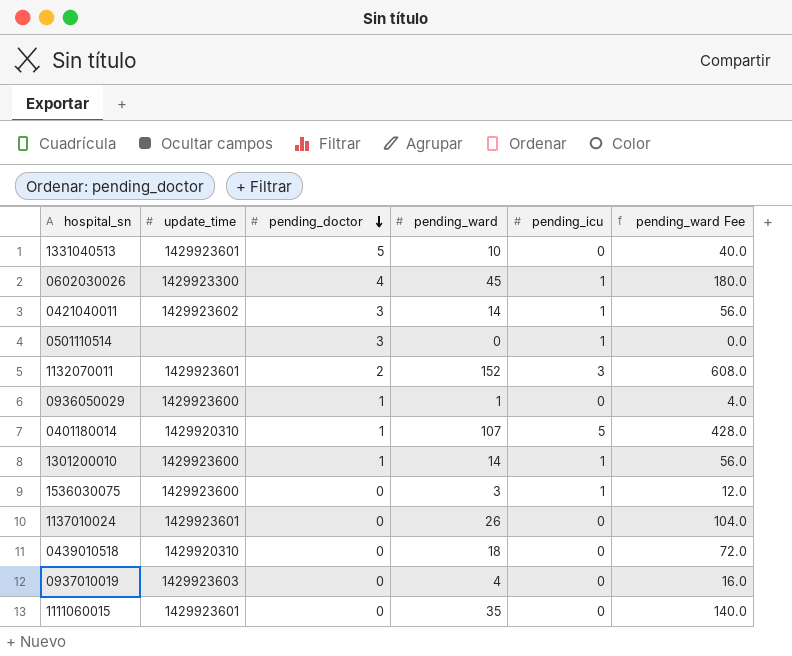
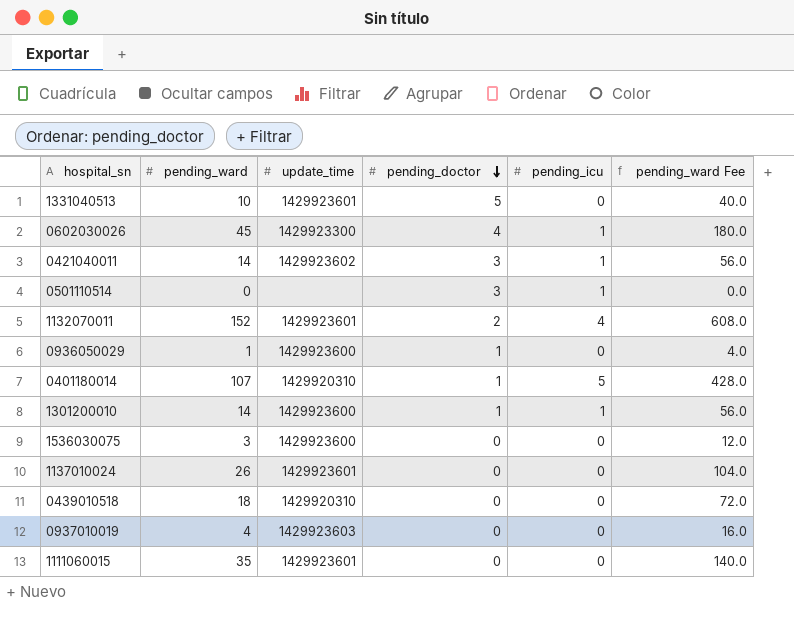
column pending_ward | position: 4 -> 2
1132070011 | pending_icu: 3 -> 4
1536030075 | pending_icu: 1 -> 0

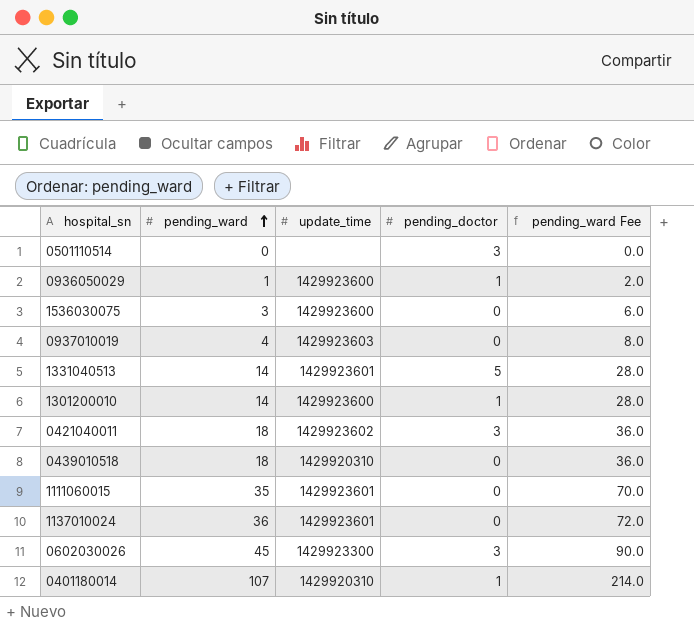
row order: pending_doctor descending -> pending_ward ascending
column pending_icu | position: 5 -> none
column pending_ward Fee | formula: [pending_ward] * 4 -> [pending_ward] * 2
row 1132070011: 152 | 1429923601 | 2 | 4 | 608.0 -> none
1331040513 | pending_ward: 10 -> 14
0421040011 | pending_ward: 14 -> 18
1137010024 | pending_ward: 26 -> 36
0602030026 | pending_doctor: 4 -> 3

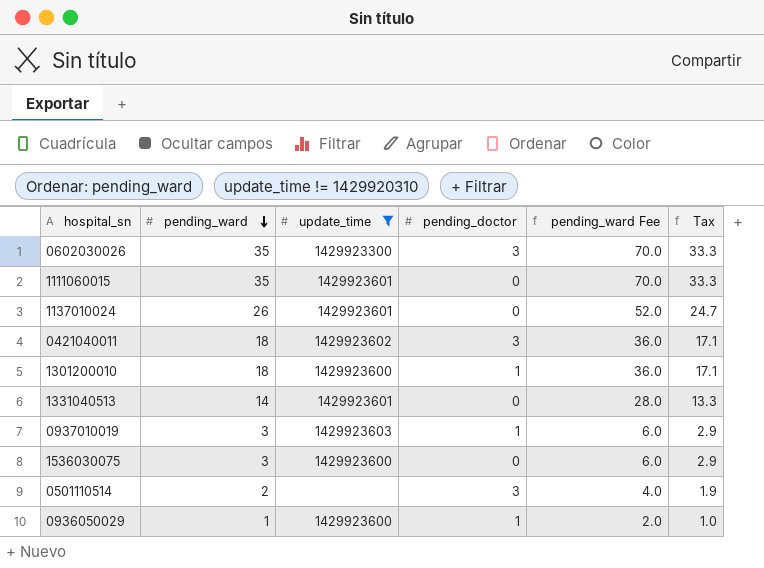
filter: none -> update_time != 1429920310
row order: pending_ward ascending -> pending_ward descending
column Tax | formula: none -> [pending_ward] * 0.95
0602030026 | pending_ward: 45 -> 35
0602030026 | pending_ward Fee: 90.0 -> 70.0
1137010024 | pending_ward: 36 -> 26
1137010024 | pending_ward Fee: 72.0 -> 52.0
1301200010 | pending_ward: 14 -> 18
1301200010 | pending_ward Fee: 28.0 -> 36.0
1331040513 | pending_doctor: 5 -> 0
0937010019 | pending_ward: 4 -> 3
0937010019 | pending_doctor: 0 -> 1
0937010019 | pending_ward Fee: 8.0 -> 6.0
0501110514 | pending_ward: 0 -> 2
0501110514 | pending_ward Fee: 0.0 -> 4.0

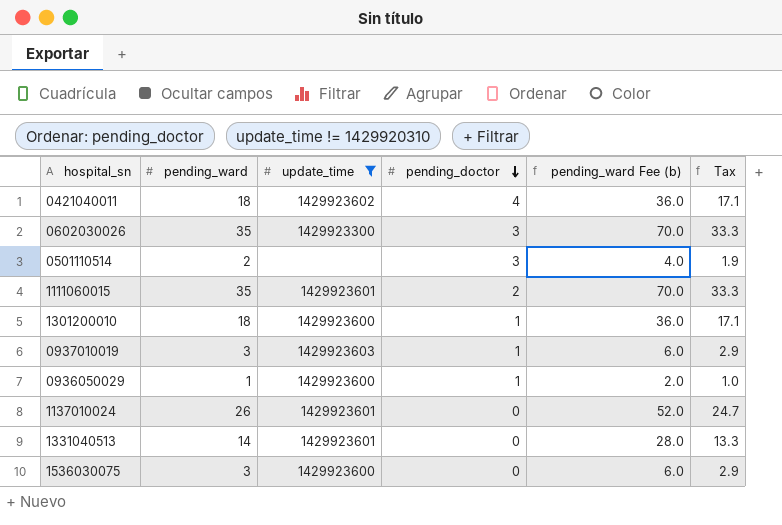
row order: pending_ward descending -> pending_doctor descending
column name: pending_ward Fee -> pending_ward Fee (b)
0421040011 | pending_doctor: 3 -> 4
1111060015 | pending_doctor: 0 -> 2

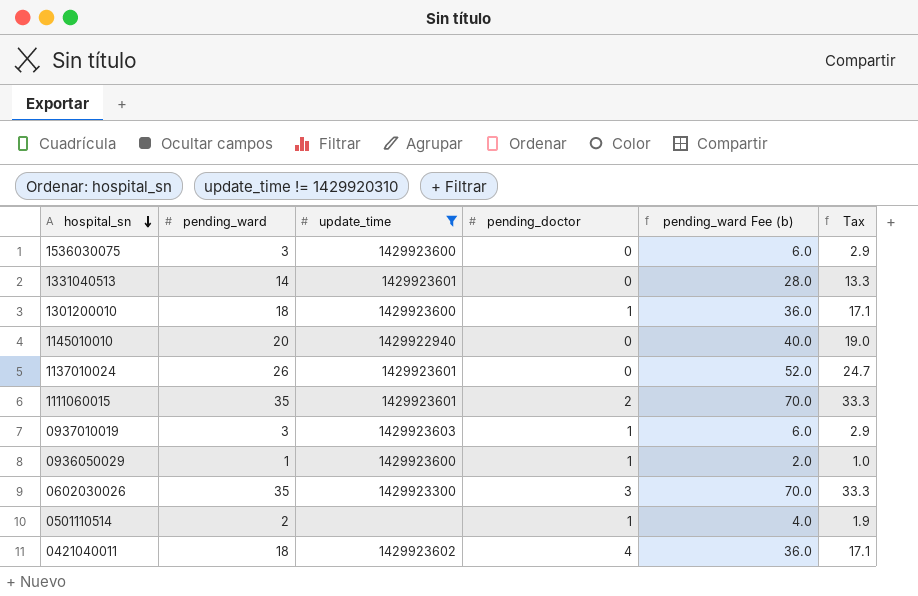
row order: pending_doctor descending -> hospital_sn descending
row 1145010010: none -> 20 | 1429922940 | 0 | 40.0 | 19.0
0501110514 | pending_doctor: 3 -> 1

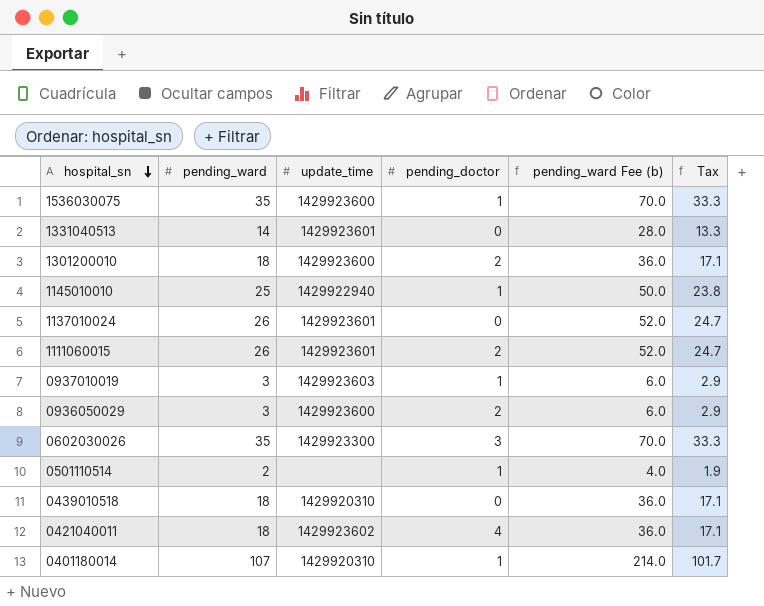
filter: update_time != 1429920310 -> none
1536030075 | pending_ward: 3 -> 35
1536030075 | pending_doctor: 0 -> 1
1536030075 | pending_ward Fee (b): 6.0 -> 70.0
1536030075 | Tax: 2.9 -> 33.3
1301200010 | pending_doctor: 1 -> 2
1145010010 | pending_ward: 20 -> 25
1145010010 | pending_doctor: 0 -> 1
1145010010 | pending_ward Fee (b): 40.0 -> 50.0
1145010010 | Tax: 19.0 -> 23.8
1111060015 | pending_ward: 35 -> 26
1111060015 | pending_ward Fee (b): 70.0 -> 52.0
1111060015 | Tax: 33.3 -> 24.7
0936050029 | pending_ward: 1 -> 3
0936050029 | pending_doctor: 1 -> 2
0936050029 | pending_ward Fee (b): 2.0 -> 6.0
0936050029 | Tax: 1.0 -> 2.9

